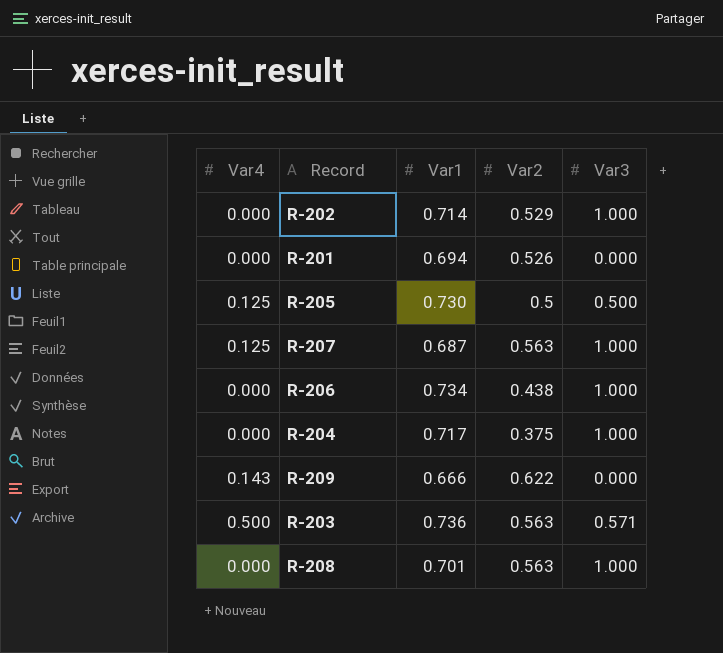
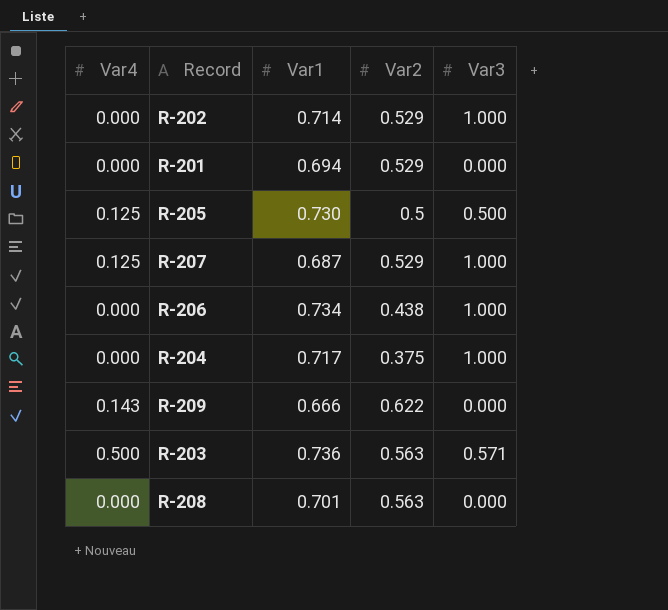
R-201 | Var2: 0.526 -> 0.529
R-207 | Var2: 0.563 -> 0.529
R-208 | Var3: 1.000 -> 0.000

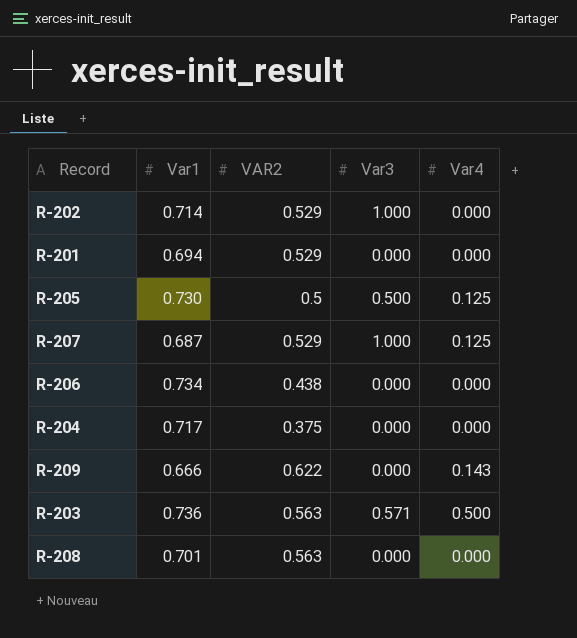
column name: Var2 -> VAR2
column Var4 | position: 1 -> 5
R-206 | Var3: 1.000 -> 0.000
R-204 | Var3: 1.000 -> 0.000

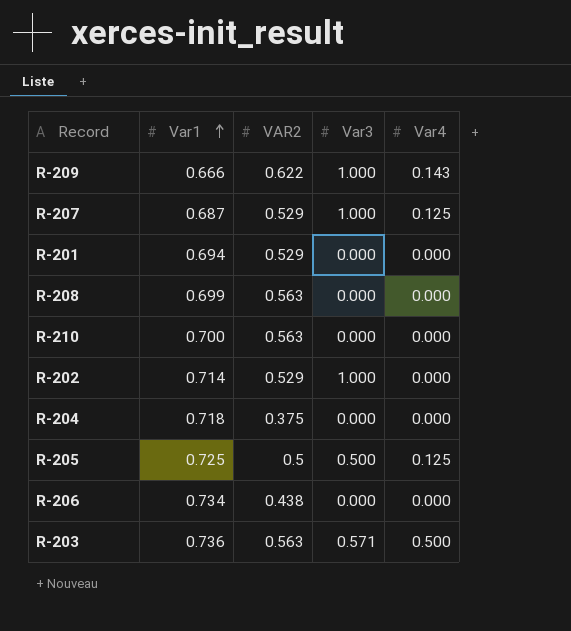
row order: none -> Var1 ascending
R-209 | Var3: 0.000 -> 1.000
R-208 | Var1: 0.701 -> 0.699
row R-210: none -> 0.700 | 0.563 | 0.000 | 0.000
R-204 | Var1: 0.717 -> 0.718
R-205 | Var1: 0.730 -> 0.725

